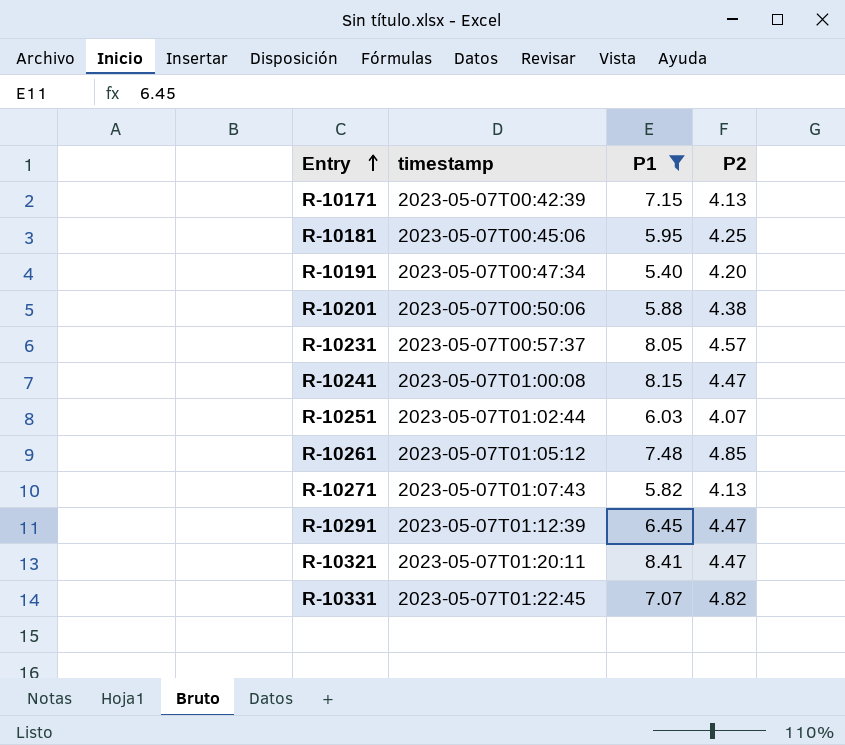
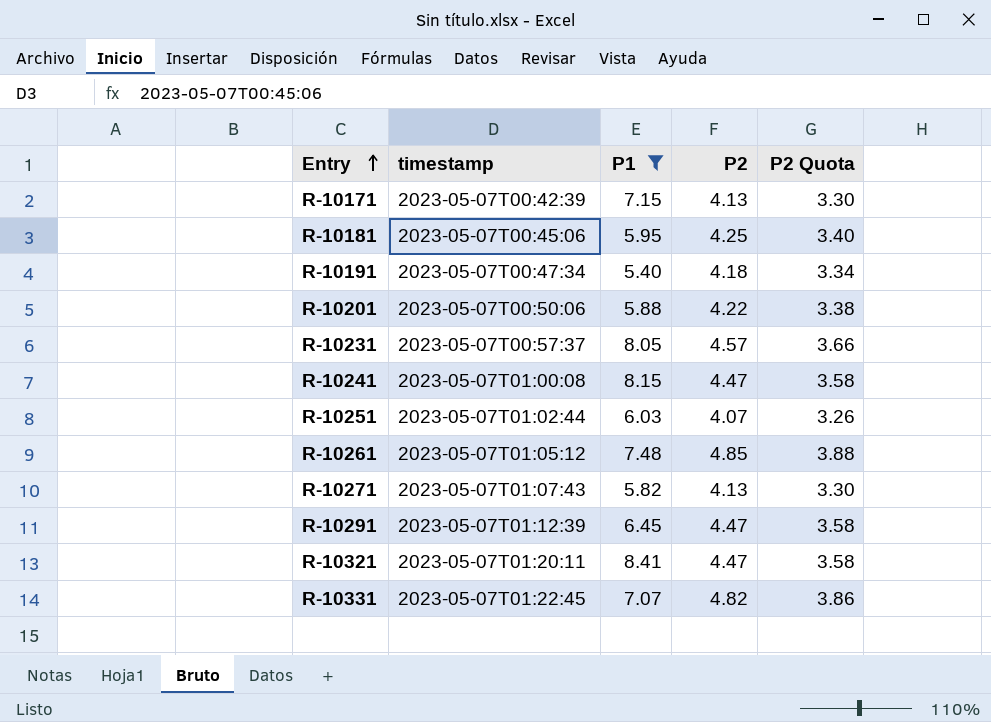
column P2 Quota | formula: none -> [P2] * 0.8
R-10191 | P2: 4.20 -> 4.18
R-10201 | P2: 4.38 -> 4.22

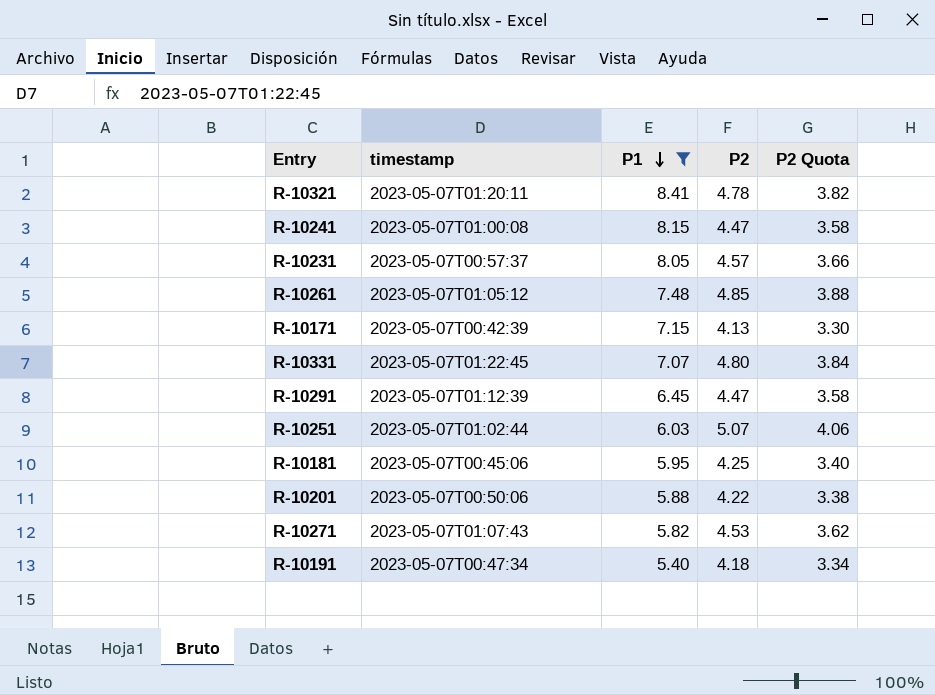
row order: Entry ascending -> P1 descending
R-10321 | P2: 4.47 -> 4.78
R-10321 | P2 Quota: 3.58 -> 3.82
R-10331 | P2: 4.82 -> 4.80
R-10331 | P2 Quota: 3.86 -> 3.84
R-10251 | P2: 4.07 -> 5.07
R-10251 | P2 Quota: 3.26 -> 4.06
R-10271 | P2: 4.13 -> 4.53
R-10271 | P2 Quota: 3.30 -> 3.62

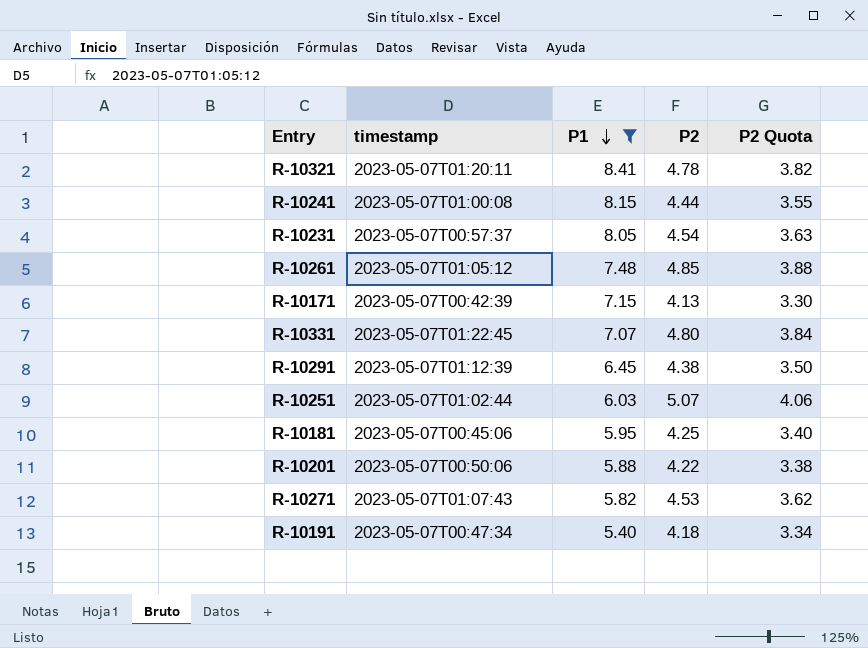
R-10241 | P2: 4.47 -> 4.44
R-10241 | P2 Quota: 3.58 -> 3.55
R-10231 | P2: 4.57 -> 4.54
R-10231 | P2 Quota: 3.66 -> 3.63
R-10291 | P2: 4.47 -> 4.38
R-10291 | P2 Quota: 3.58 -> 3.50

